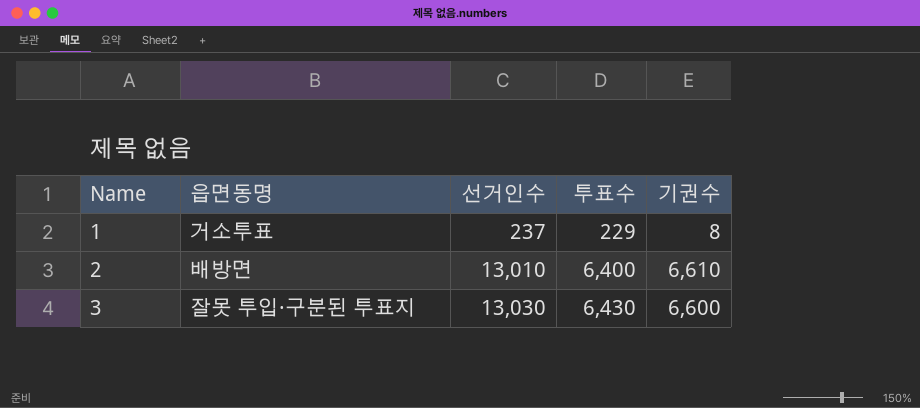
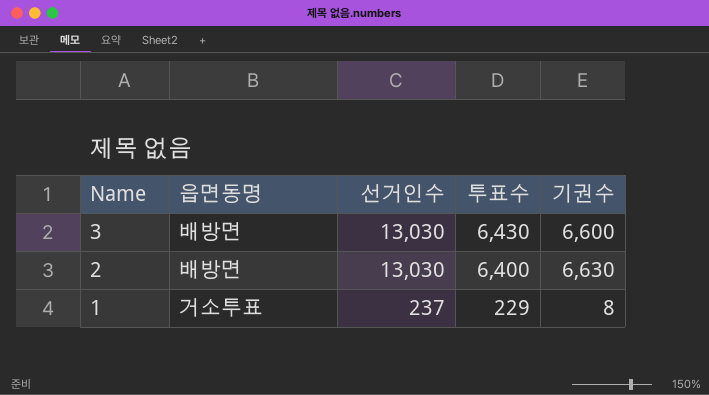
row order: Name ascending -> Name descending
3 | 읍면동명: 잘못 투입·구분된 투표지 -> 배방면
2 | 선거인수: 13,010 -> 13,030
2 | 기권수: 6,610 -> 6,630

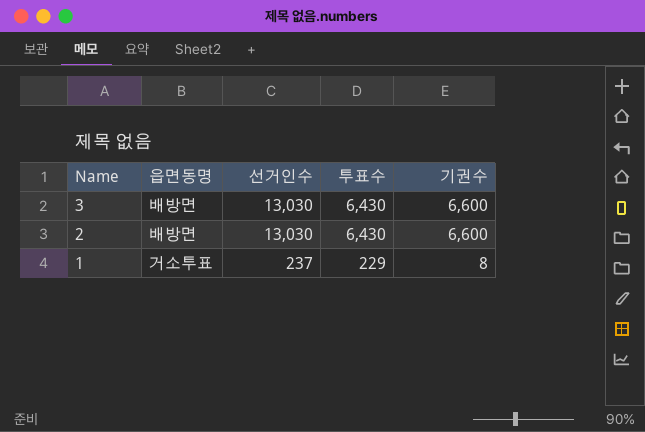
2 | 투표수: 6,400 -> 6,430
2 | 기권수: 6,630 -> 6,600

